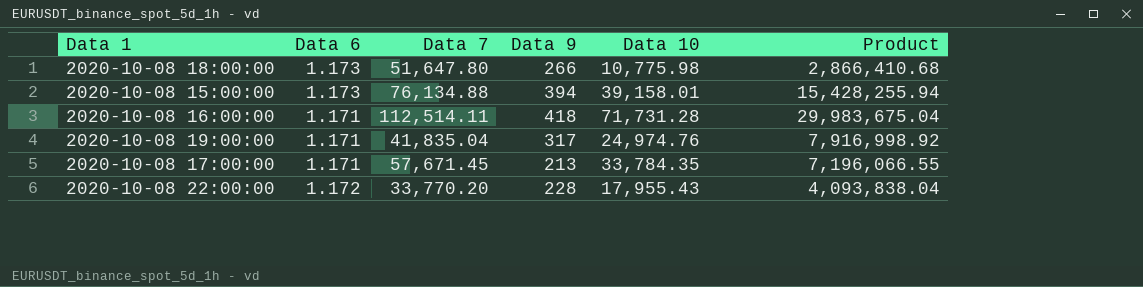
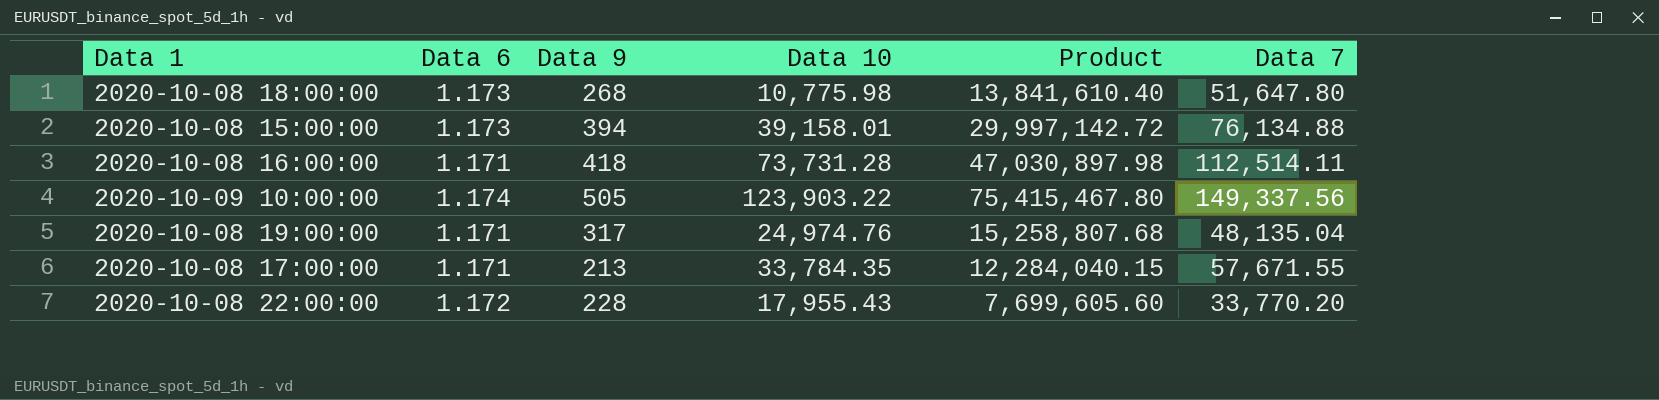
column Product | formula: [Data 9] * [Data 10] -> [Data 9] * [Data 7]
column Data 7 | position: 3 -> 6
2020-10-08 18:00:00 | Data 9: 266 -> 268
2020-10-08 16:00:00 | Data 10: 71,731.28 -> 73,731.28
row 2020-10-09 10:00:00: none -> 1.174 | 505 | 123,903.22 | 75,415,467.80 | 149,337.56
2020-10-08 19:00:00 | Data 7: 41,835.04 -> 48,135.04
2020-10-08 17:00:00 | Data 7: 57,671.45 -> 57,671.55

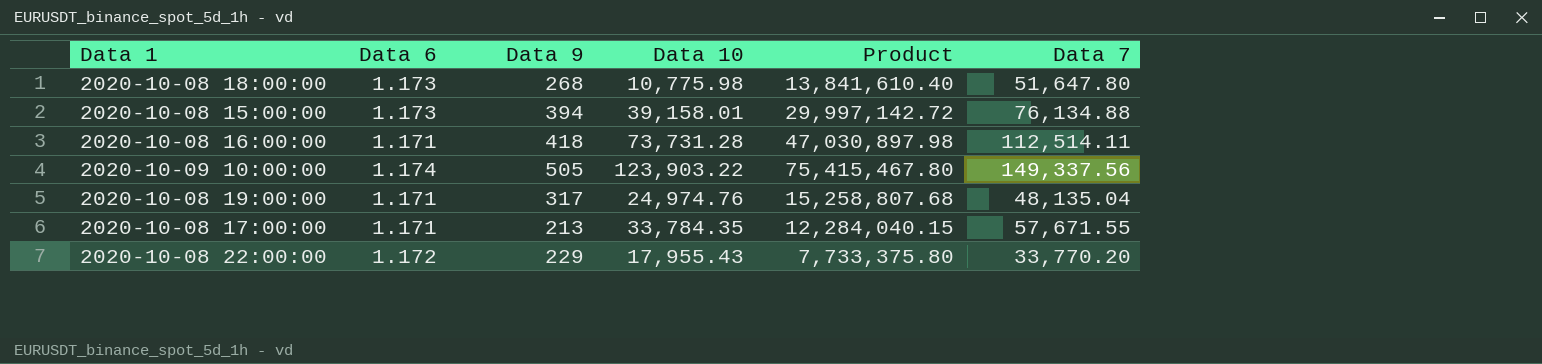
2020-10-08 22:00:00 | Data 9: 228 -> 229
2020-10-08 22:00:00 | Product: 7,699,605.60 -> 7,733,375.80

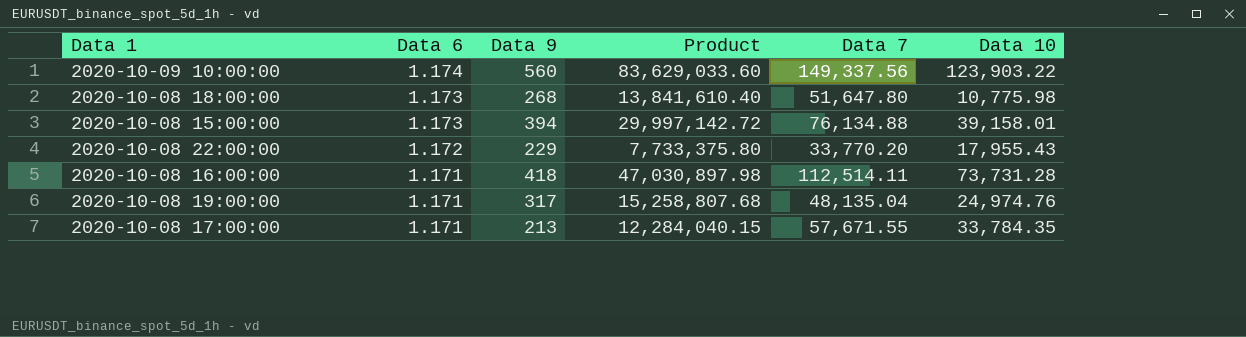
row order: none -> Data 6 descending
column Data 10 | position: 4 -> 6
2020-10-09 10:00:00 | Data 9: 505 -> 560
2020-10-09 10:00:00 | Product: 75,415,467.80 -> 83,629,033.60

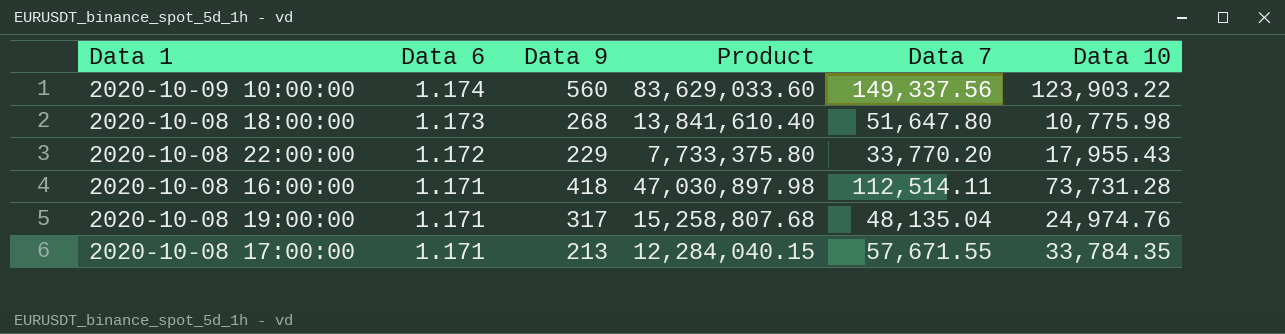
row 2020-10-08 15:00:00: 1.173 | 394 | 29,997,142.72 | 76,134.88 | 39,158.01 -> none

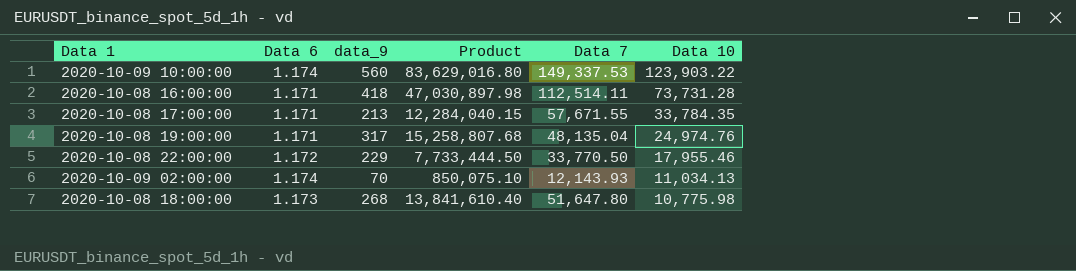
row order: Data 6 descending -> Data 10 descending
column name: Data 9 -> data_9
2020-10-09 10:00:00 | Product: 83,629,033.60 -> 83,629,016.80
2020-10-09 10:00:00 | Data 7: 149,337.56 -> 149,337.53
2020-10-08 22:00:00 | Product: 7,733,375.80 -> 7,733,444.50
2020-10-08 22:00:00 | Data 7: 33,770.20 -> 33,770.50
2020-10-08 22:00:00 | Data 10: 17,955.43 -> 17,955.46
row 2020-10-09 02:00:00: none -> 1.174 | 70 | 850,075.10 | 12,143.93 | 11,034.13

